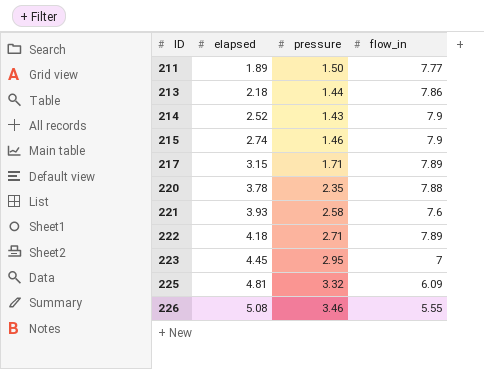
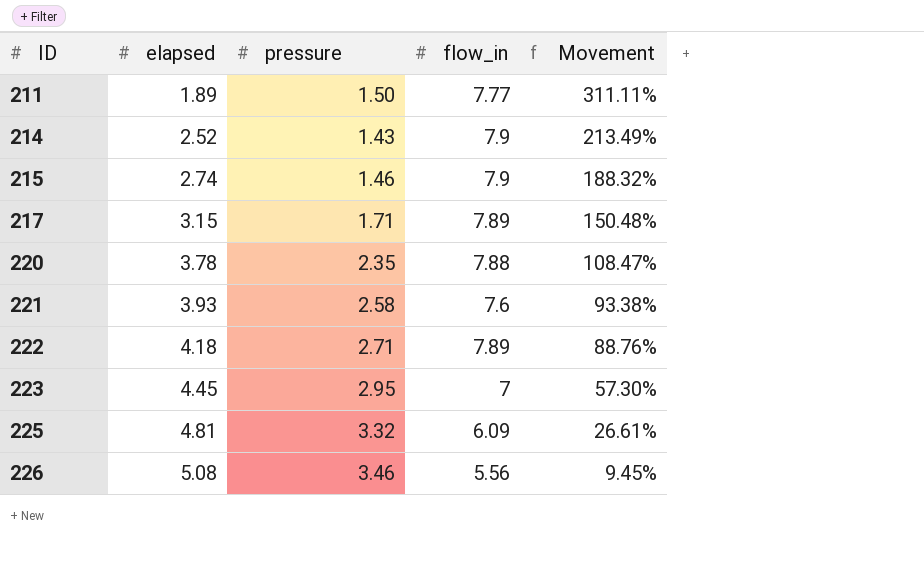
column Movement | formula: none -> ([flow_in] - [elapsed]) / [elapsed]
row 213: 2.18 | 1.44 | 7.86 -> none
226 | flow_in: 5.55 -> 5.56

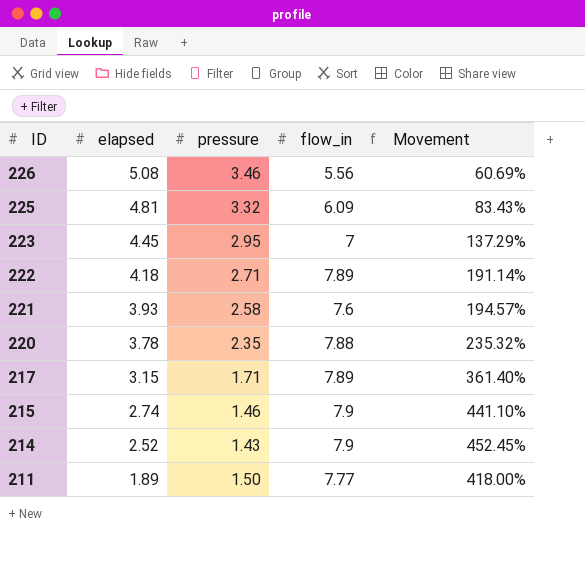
row order: ID ascending -> ID descending
column Movement | formula: ([flow_in] - [elapsed]) / [elapsed] -> ([flow_in] - [pressure]) / [pressure]

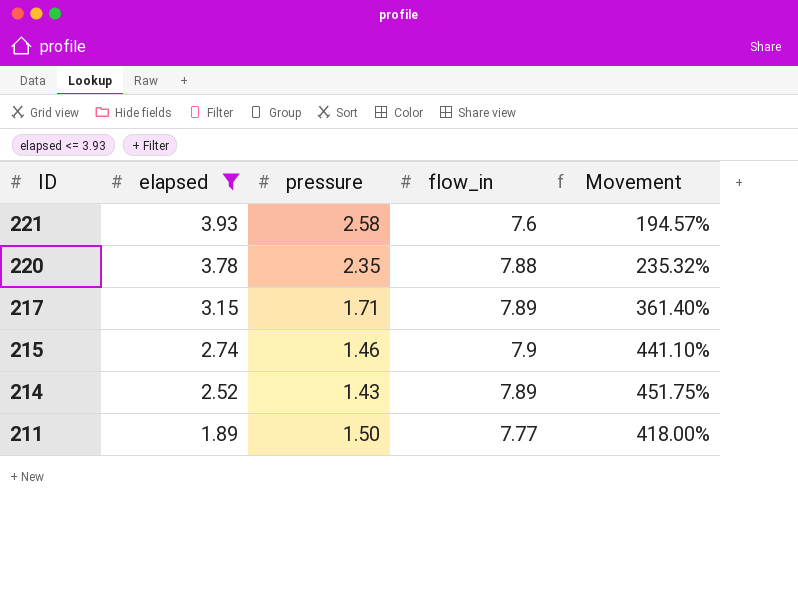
filter: none -> elapsed <= 3.93
214 | flow_in: 7.9 -> 7.89
214 | Movement: 452.45% -> 451.75%

